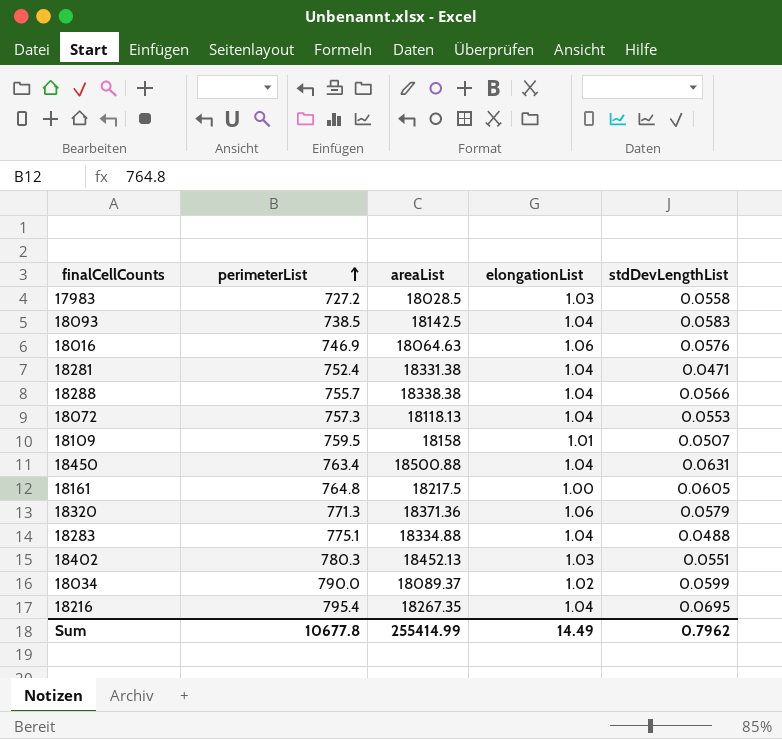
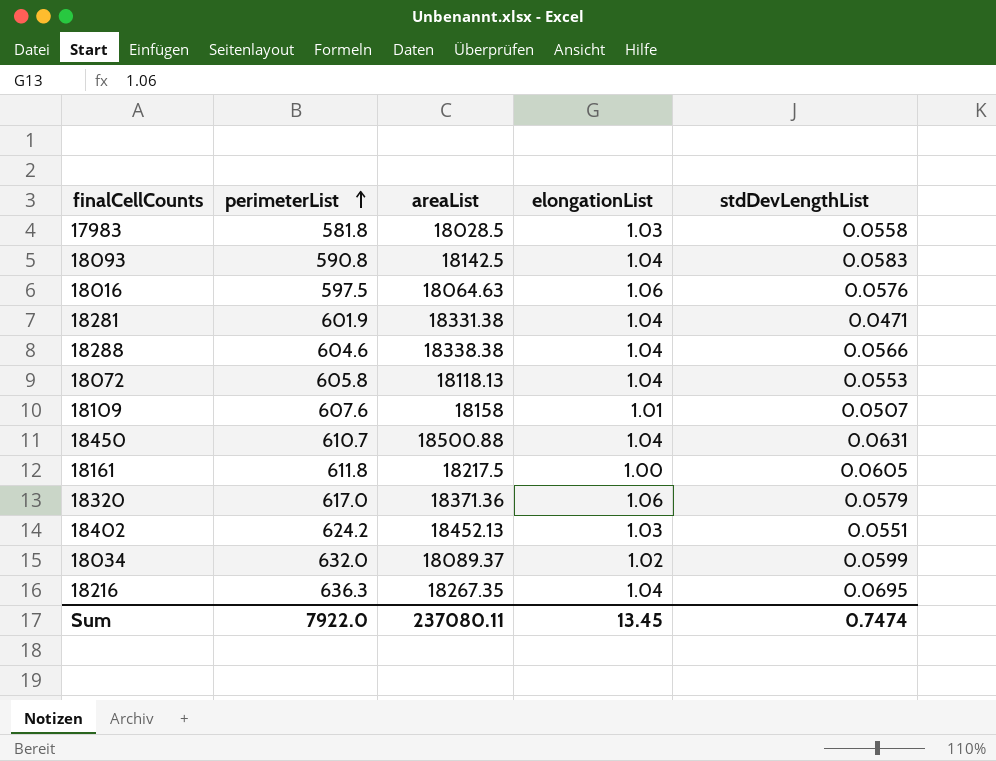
row 18283: 775.1 | 18334.88 | 1.04 | 0.0488 -> none
17983 | perimeterList: 727.2 -> 581.8
18093 | perimeterList: 738.5 -> 590.8
18016 | perimeterList: 746.9 -> 597.5
18281 | perimeterList: 752.4 -> 601.9
18288 | perimeterList: 755.7 -> 604.6
18072 | perimeterList: 757.3 -> 605.8
18109 | perimeterList: 759.5 -> 607.6
18450 | perimeterList: 763.4 -> 610.7
18161 | perimeterList: 764.8 -> 611.8
18320 | perimeterList: 771.3 -> 617.0
18402 | perimeterList: 780.3 -> 624.2
18034 | perimeterList: 790.0 -> 632.0
18216 | perimeterList: 795.4 -> 636.3
Sum | perimeterList: 10677.8 -> 7922.0
Sum | areaList: 255414.99 -> 237080.11
Sum | elongationList: 14.49 -> 13.45
Sum | stdDevLengthList: 0.7962 -> 0.7474

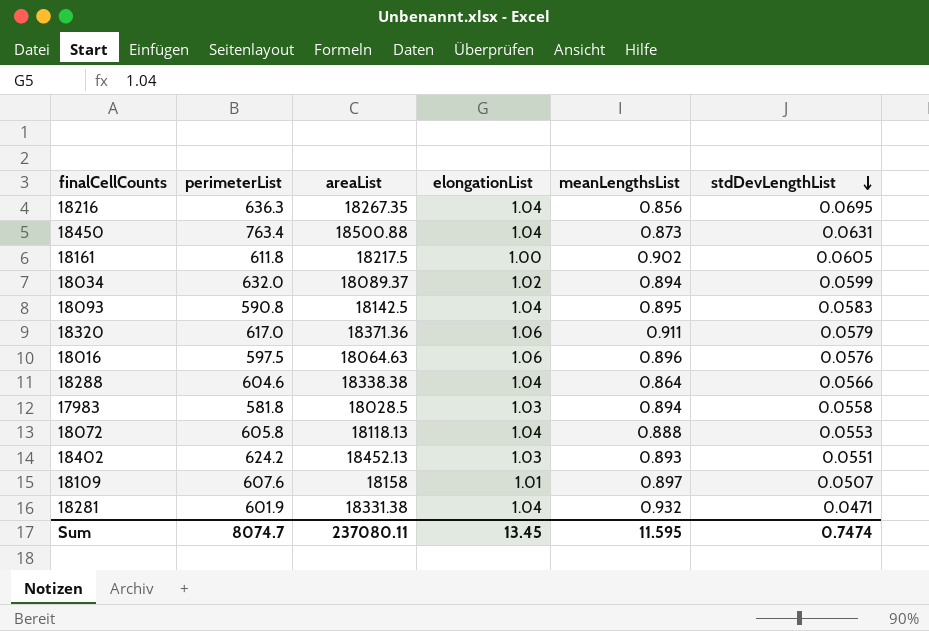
row order: perimeterList ascending -> stdDevLengthList descending
column meanLengthsList | position: none -> 5
18450 | perimeterList: 610.7 -> 763.4
Sum | perimeterList: 7922.0 -> 8074.7

